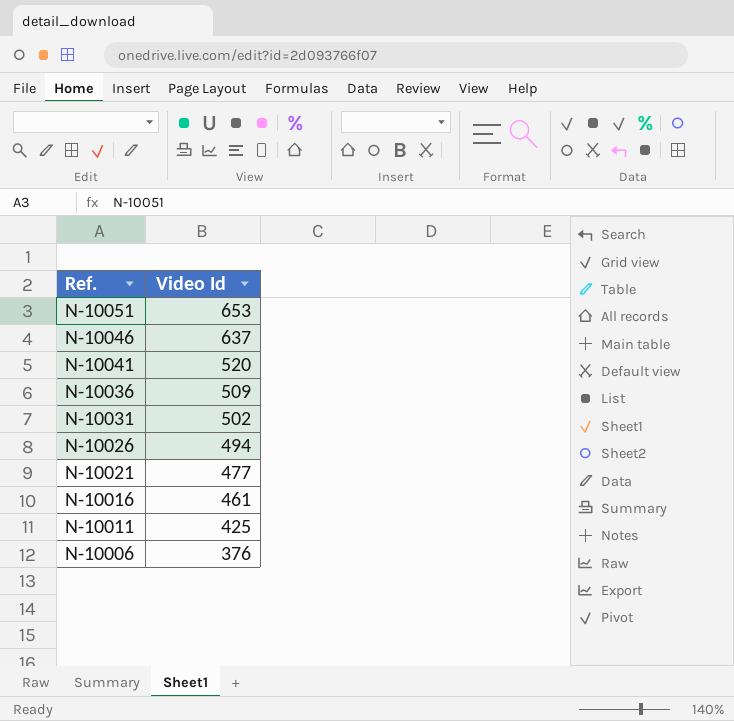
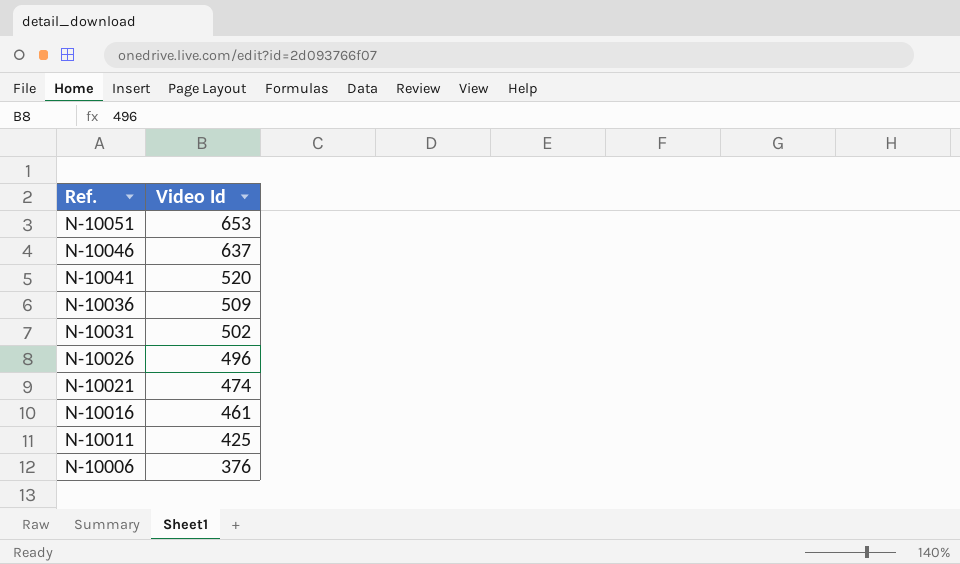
N-10026 | Video Id: 494 -> 496
N-10021 | Video Id: 477 -> 474

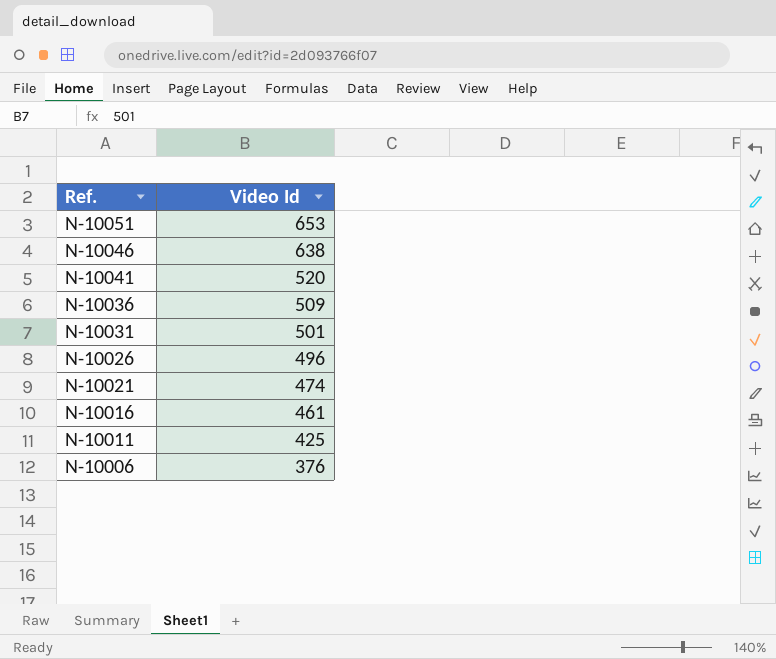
N-10046 | Video Id: 637 -> 638
N-10031 | Video Id: 502 -> 501

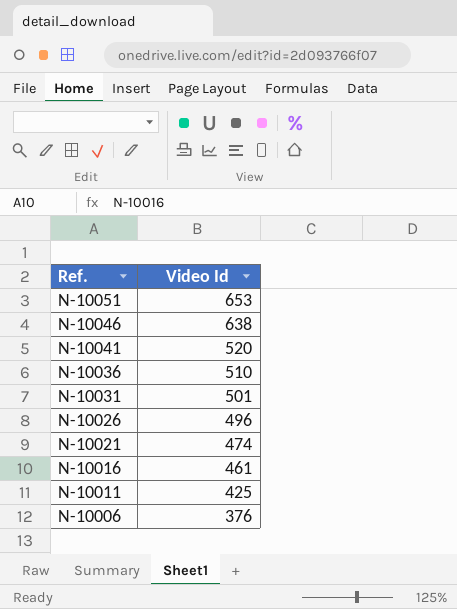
N-10036 | Video Id: 509 -> 510

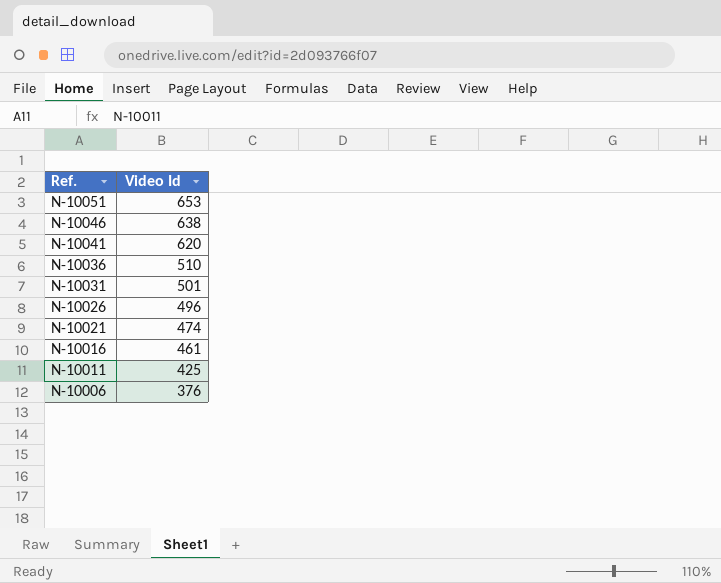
N-10041 | Video Id: 520 -> 620

